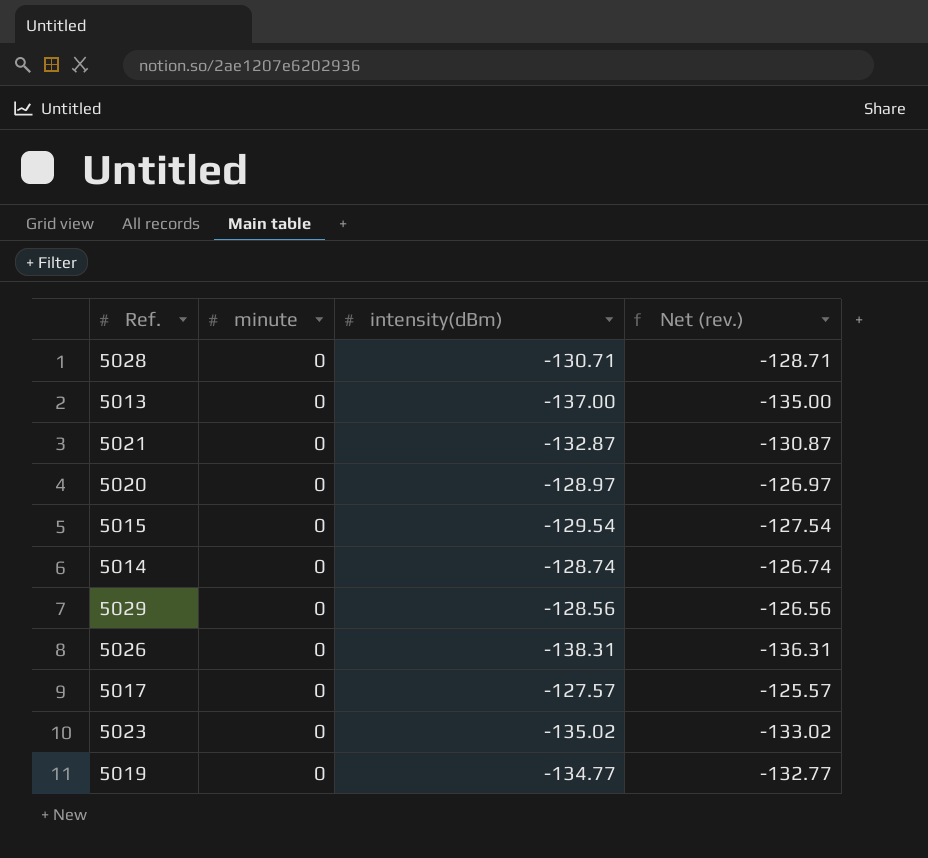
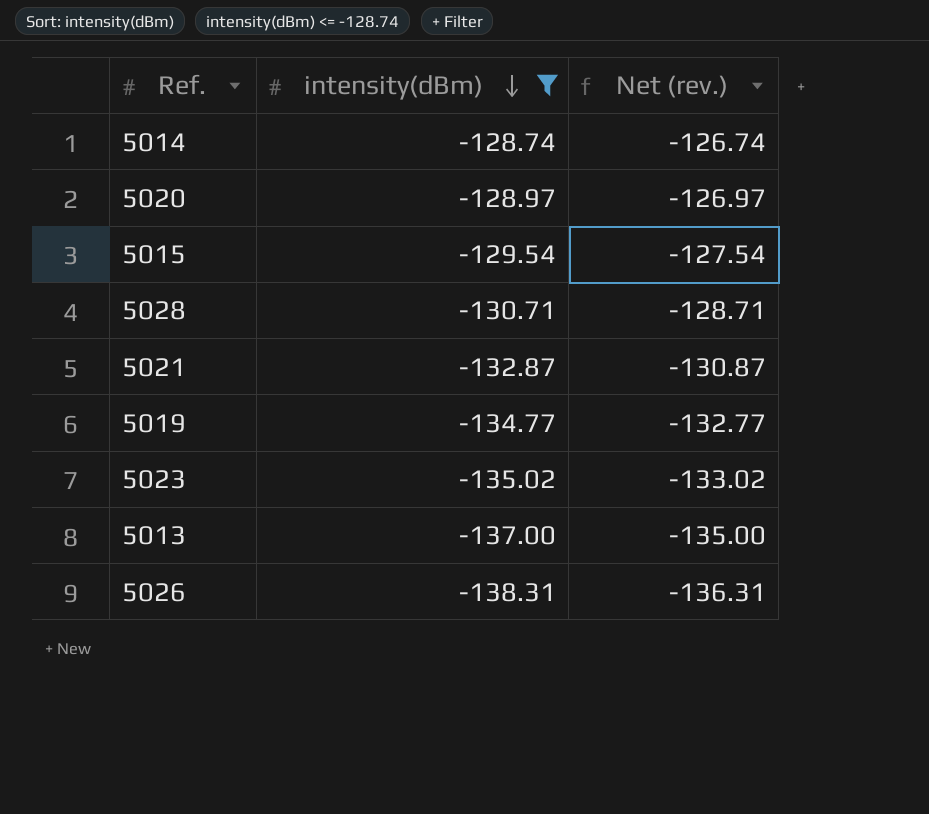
filter: none -> intensity(dBm) <= -128.74
row order: none -> intensity(dBm) descending
column minute | position: 2 -> none

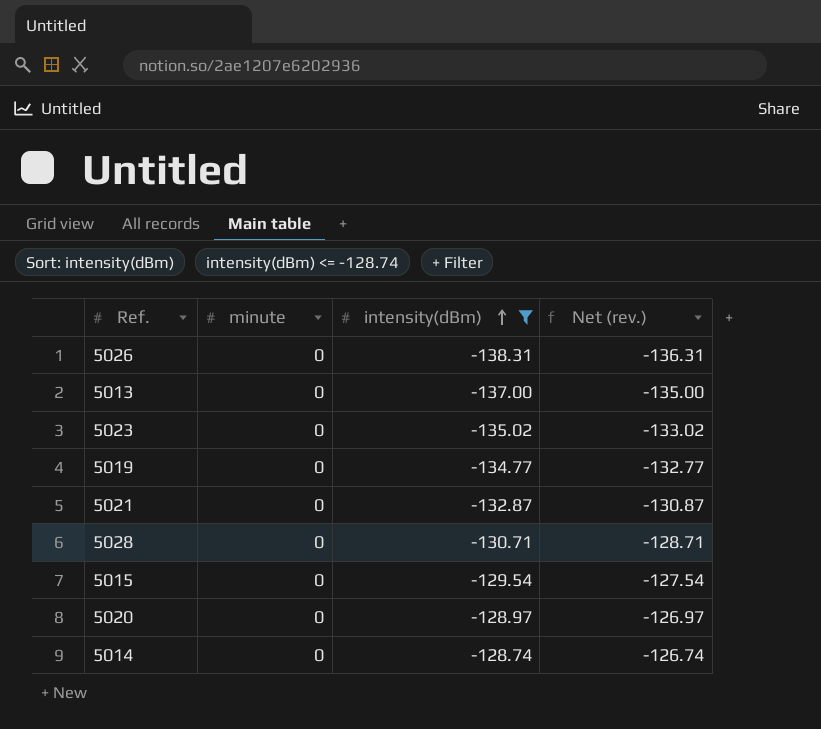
row order: intensity(dBm) descending -> intensity(dBm) ascending
column minute | position: none -> 2

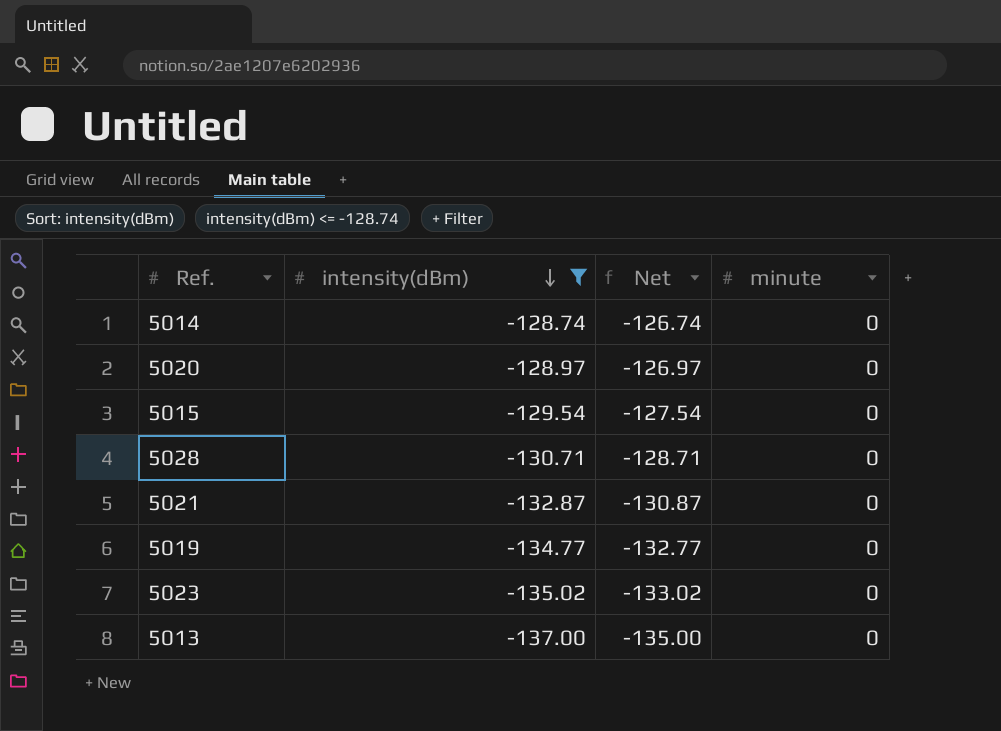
row order: intensity(dBm) ascending -> intensity(dBm) descending
column name: Net (rev.) -> Net
column minute | position: 2 -> 4
row 5026: 0 | -138.31 | -136.31 -> none

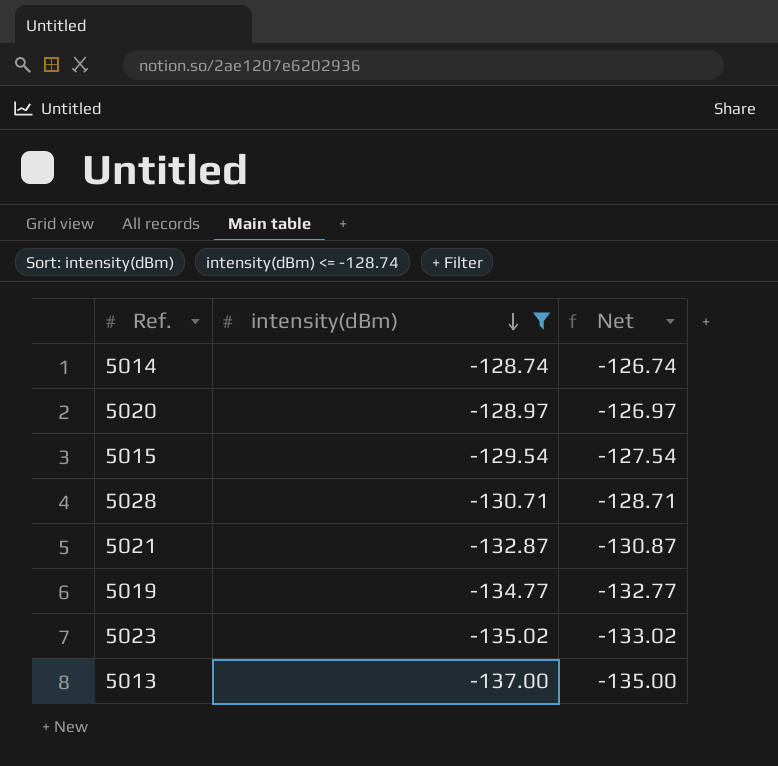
column minute | position: 4 -> none

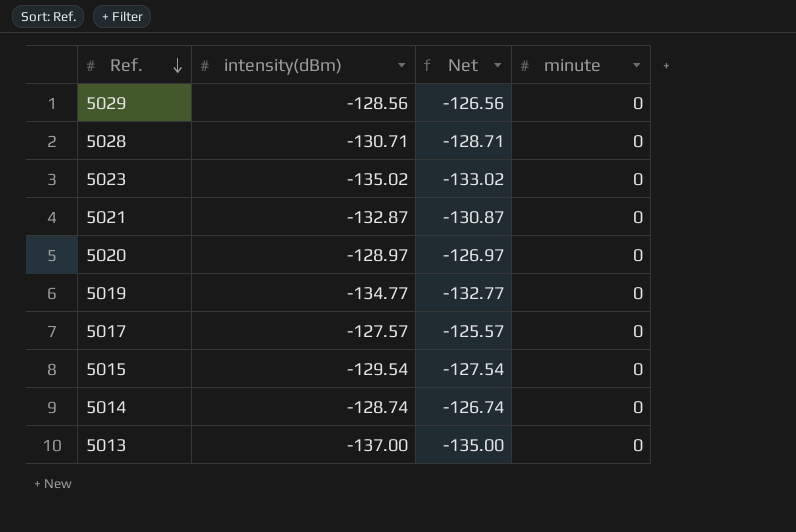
filter: intensity(dBm) <= -128.74 -> none
row order: intensity(dBm) descending -> Ref. descending
column minute | position: none -> 4

